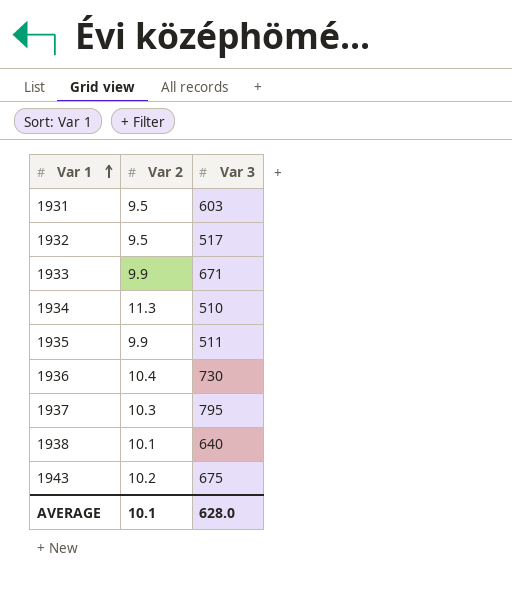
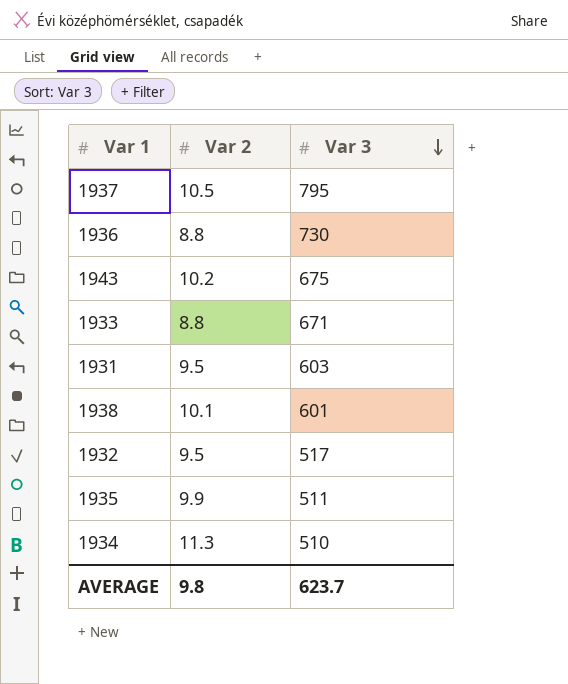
row order: Var 1 ascending -> Var 3 descending
1937 | Var 2: 10.3 -> 10.5
1936 | Var 2: 10.4 -> 8.8
1933 | Var 2: 9.9 -> 8.8
1938 | Var 3: 640 -> 601
AVERAGE | Var 2: 10.1 -> 9.8
AVERAGE | Var 3: 628.0 -> 623.7

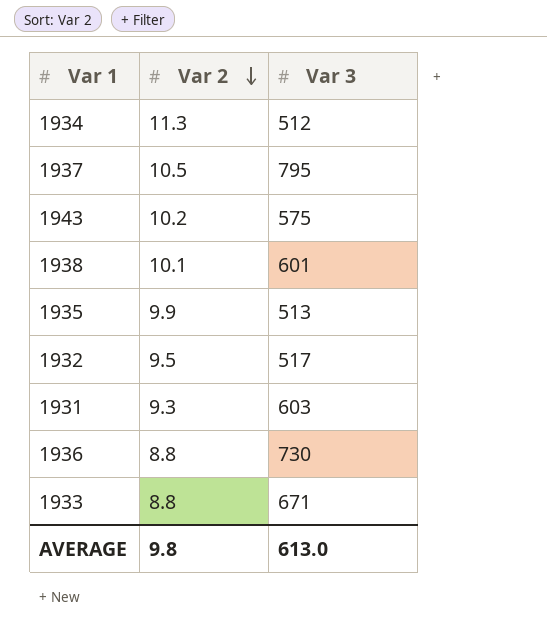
row order: Var 3 descending -> Var 2 descending
1934 | Var 3: 510 -> 512
1943 | Var 3: 675 -> 575
1935 | Var 3: 511 -> 513
1931 | Var 2: 9.5 -> 9.3
AVERAGE | Var 3: 623.7 -> 613.0

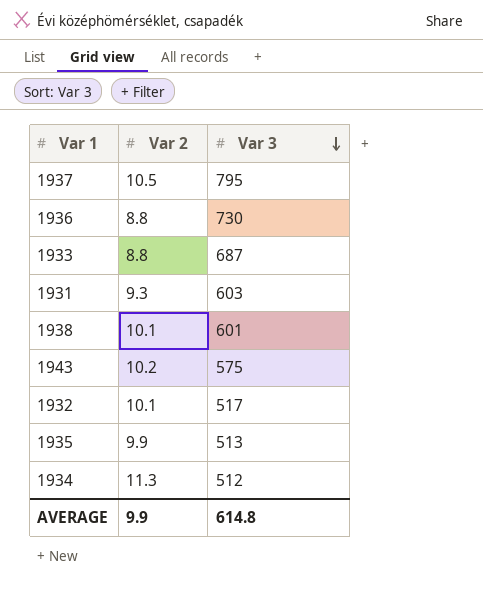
row order: Var 2 descending -> Var 3 descending
1933 | Var 3: 671 -> 687
1932 | Var 2: 9.5 -> 10.1
AVERAGE | Var 2: 9.8 -> 9.9
AVERAGE | Var 3: 613.0 -> 614.8

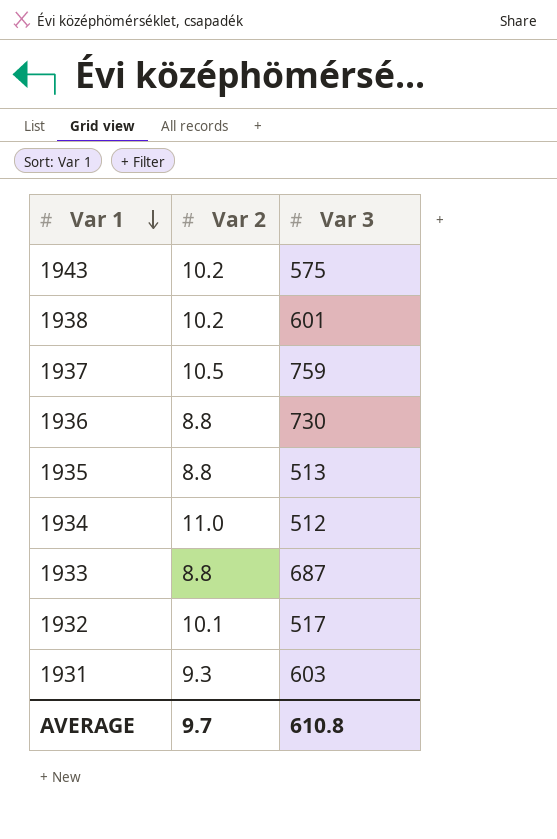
row order: Var 3 descending -> Var 1 descending
1938 | Var 2: 10.1 -> 10.2
1937 | Var 3: 795 -> 759
1935 | Var 2: 9.9 -> 8.8
1934 | Var 2: 11.3 -> 11.0
AVERAGE | Var 2: 9.9 -> 9.7
AVERAGE | Var 3: 614.8 -> 610.8

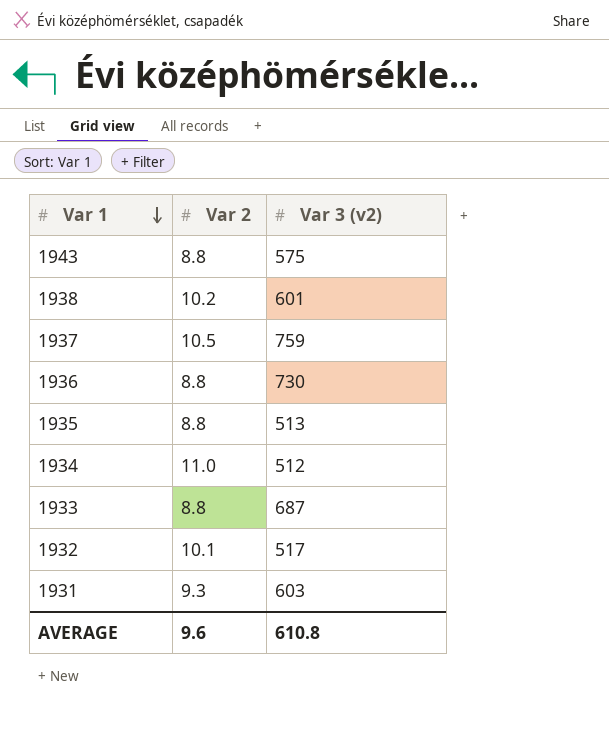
column name: Var 3 -> Var 3 (v2)
1943 | Var 2: 10.2 -> 8.8
AVERAGE | Var 2: 9.7 -> 9.6

